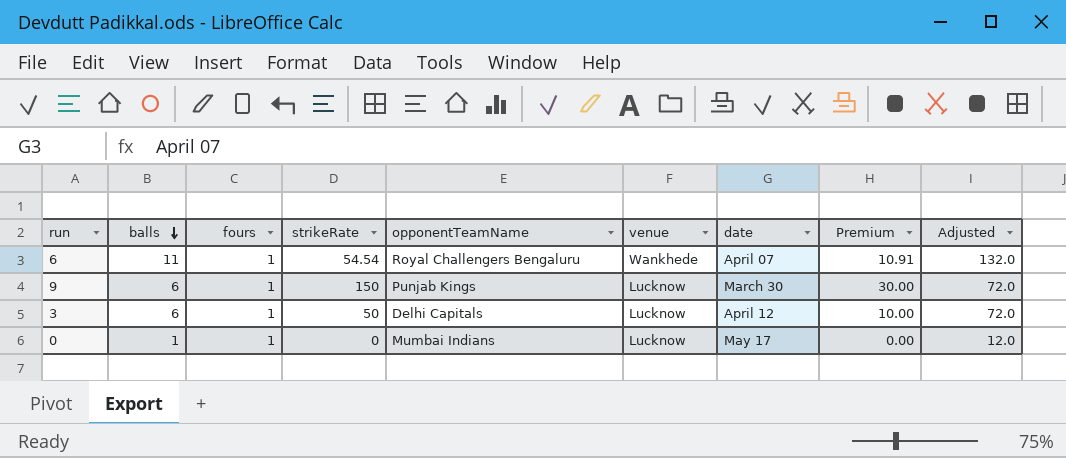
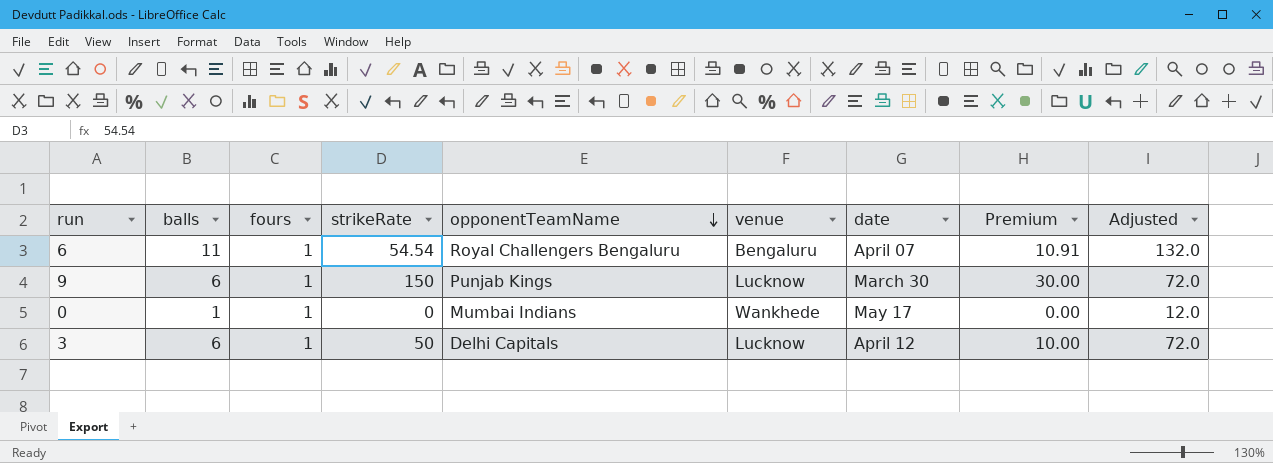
row order: balls descending -> opponentTeamName descending
6 | venue: Wankhede -> Bengaluru
0 | venue: Lucknow -> Wankhede

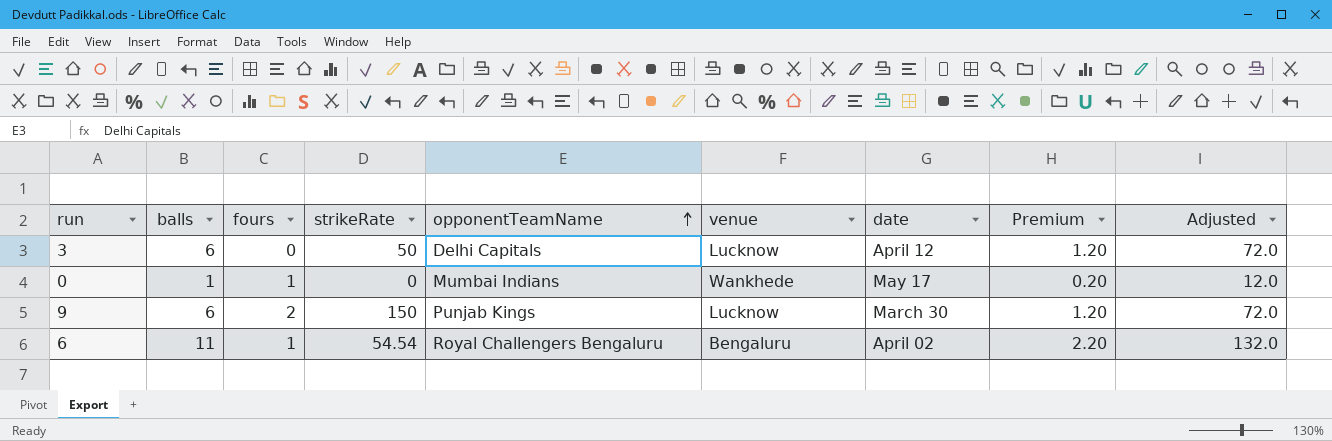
row order: opponentTeamName descending -> opponentTeamName ascending
column Premium | formula: [strikeRate] * 0.2 -> [balls] * 0.2
3 | fours: 1 -> 0
9 | fours: 1 -> 2
6 | date: April 07 -> April 02

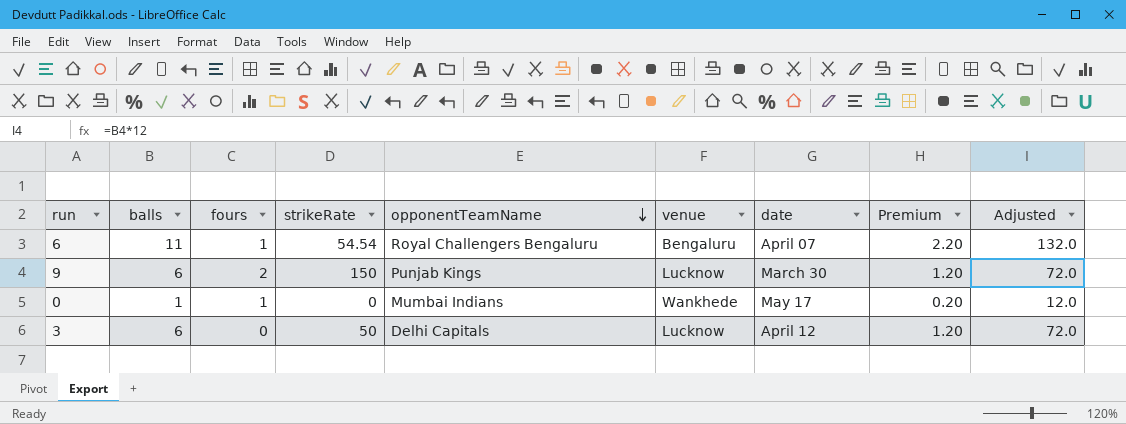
row order: opponentTeamName ascending -> opponentTeamName descending
6 | date: April 02 -> April 07

